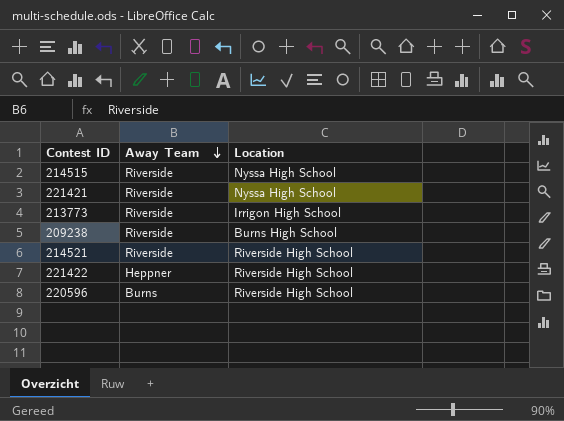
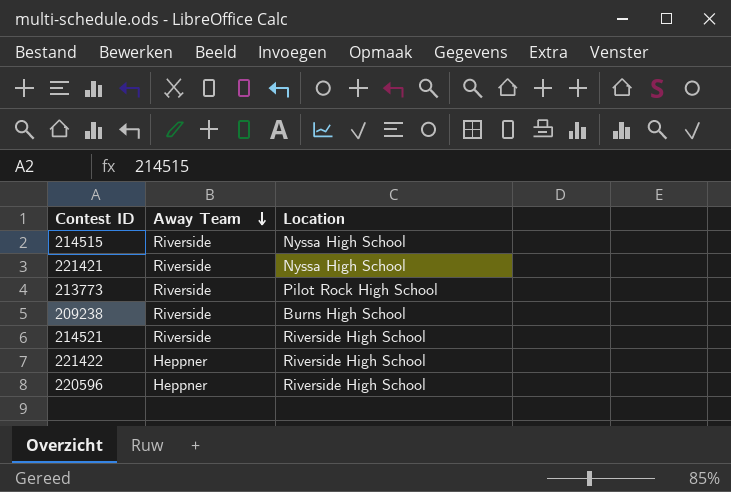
213773 | Location: Irrigon High School -> Pilot Rock High School
220596 | Away Team: Burns -> Heppner

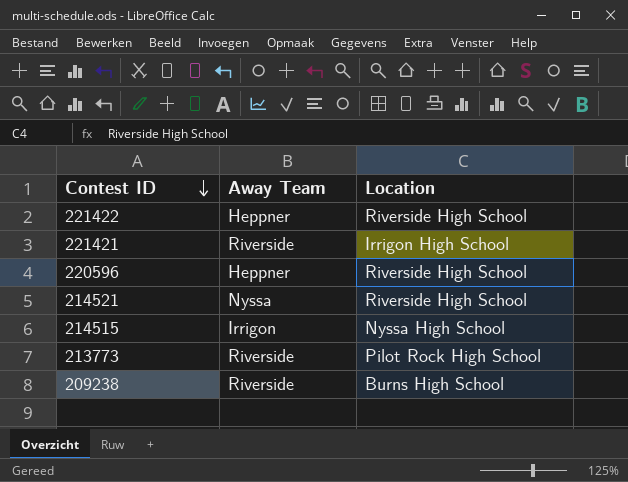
row order: Away Team descending -> Contest ID descending
221421 | Location: Nyssa High School -> Irrigon High School
214521 | Away Team: Riverside -> Nyssa
214515 | Away Team: Riverside -> Irrigon

